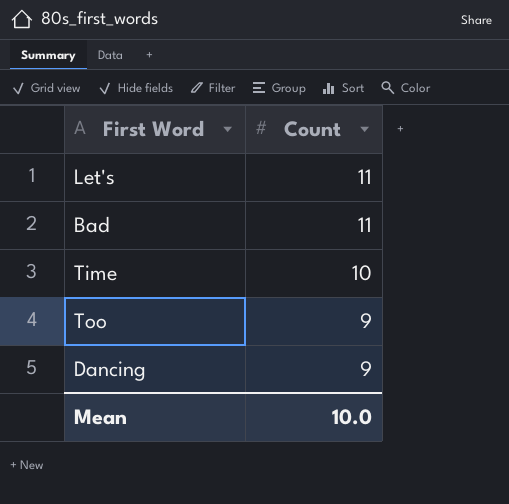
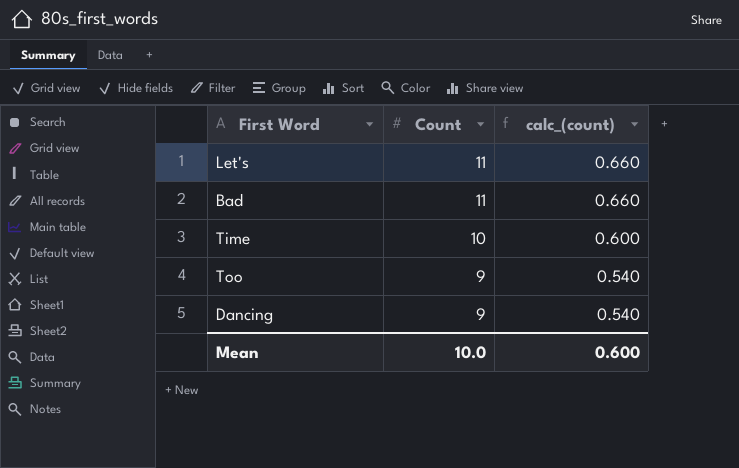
column calc_(count) | formula: none -> [Count] * 0.06

